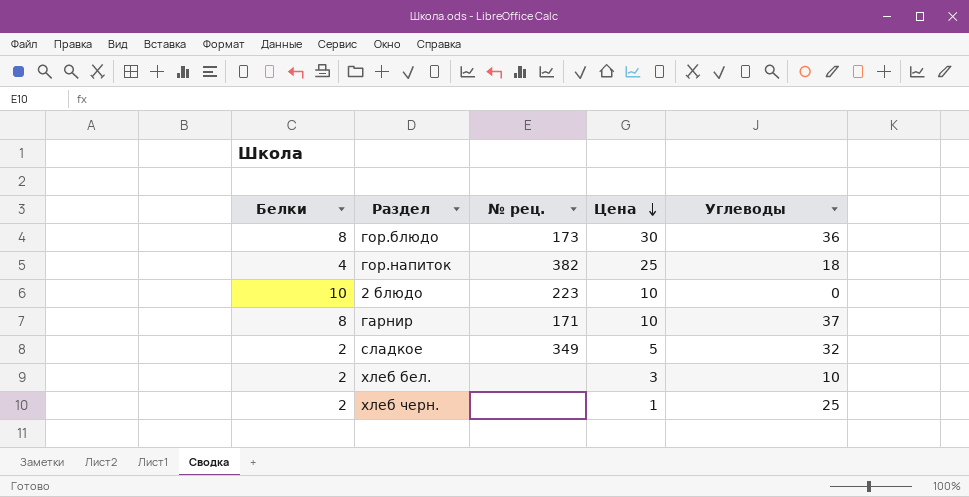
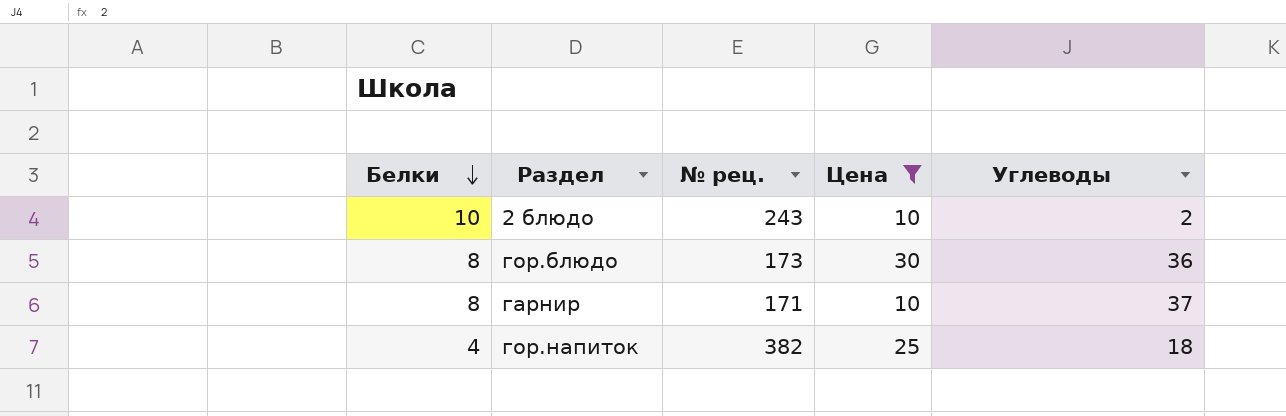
filter: none -> Цена >= 10
row order: Цена descending -> Белки descending
2 блюдо | № рец.: 223 -> 243
2 блюдо | Углеводы: 0 -> 2

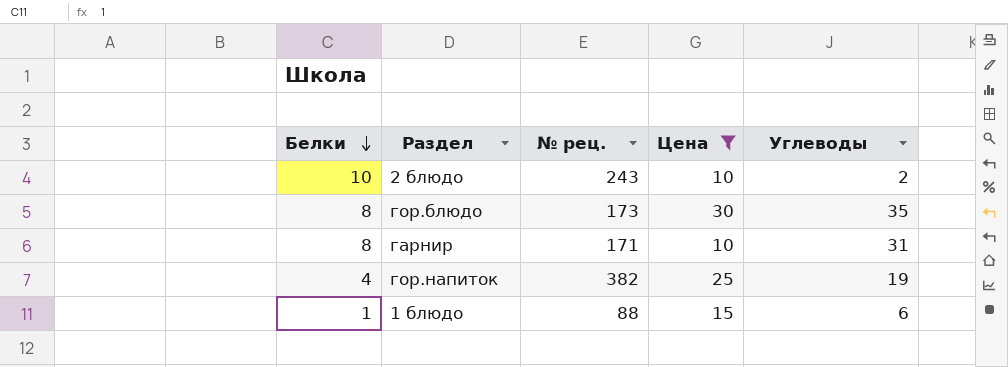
гор.блюдо | Углеводы: 36 -> 35
гарнир | Углеводы: 37 -> 31
гор.напиток | Углеводы: 18 -> 19
row 1 блюдо: none -> 1 | 88 | 15 | 6

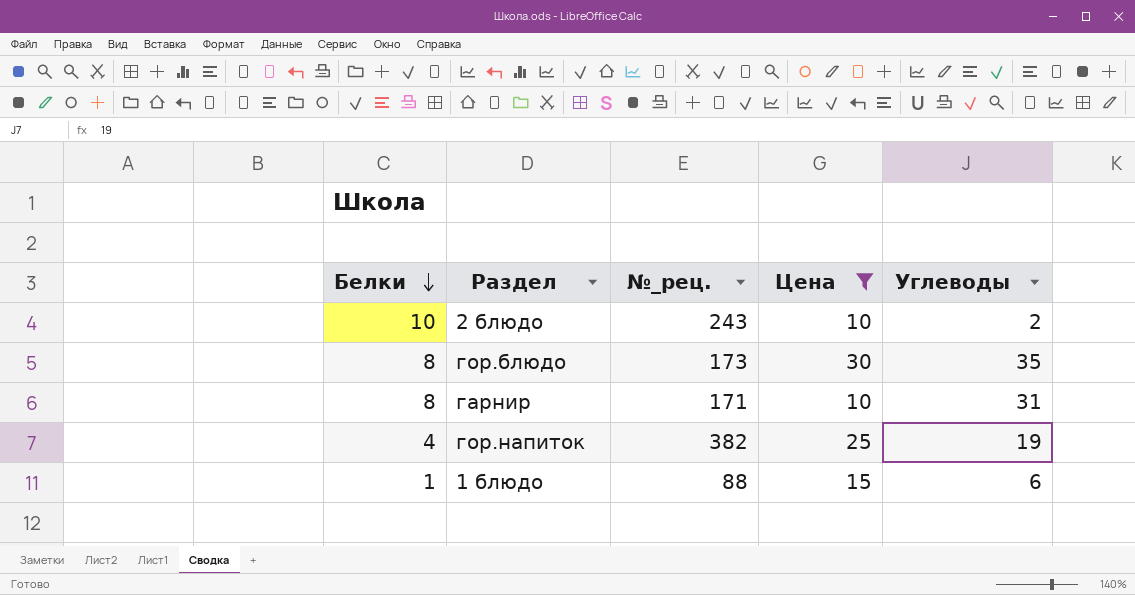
column name: № рец. -> №_рец.

